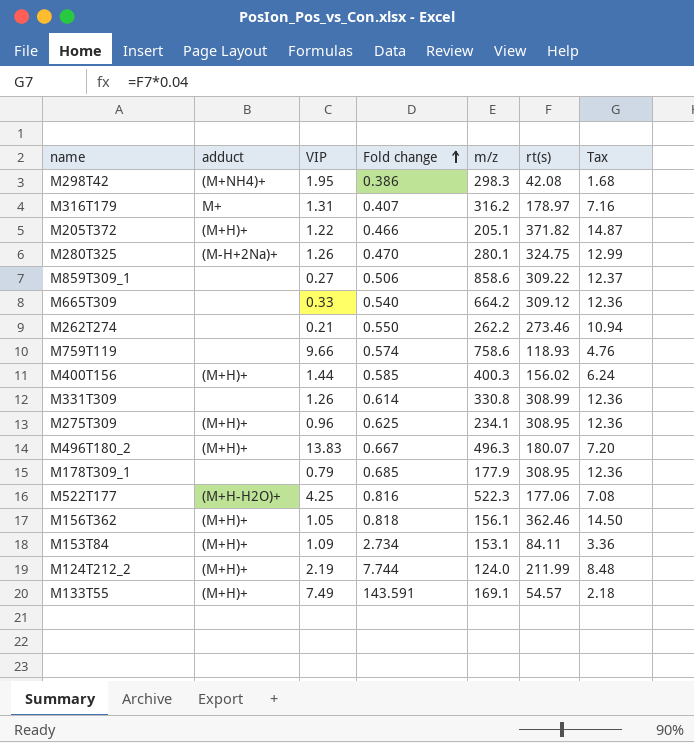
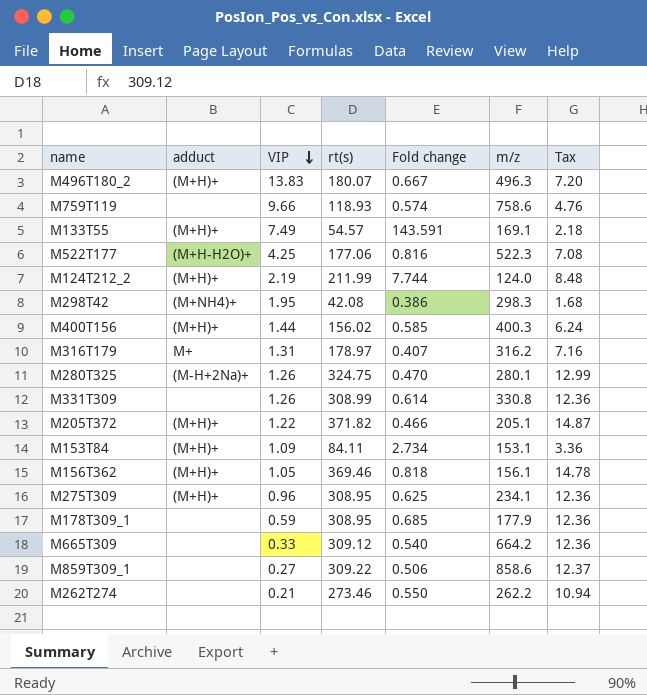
row order: Fold change ascending -> VIP descending
column rt(s) | position: 6 -> 4
M156T362 | rt(s): 362.46 -> 369.46
M156T362 | Tax: 14.50 -> 14.78
M178T309_1 | VIP: 0.79 -> 0.59

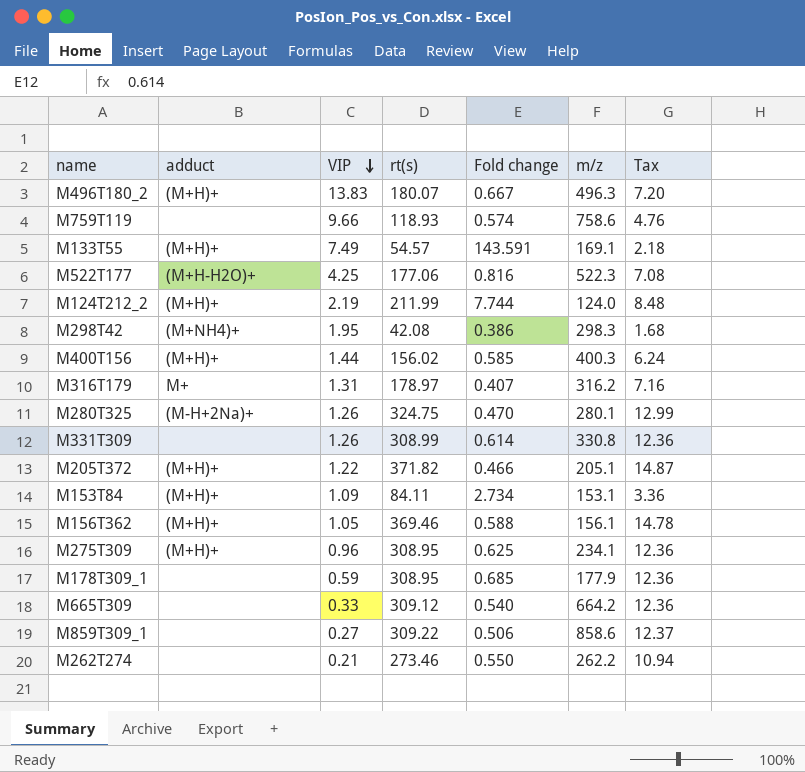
M156T362 | Fold change: 0.818 -> 0.588

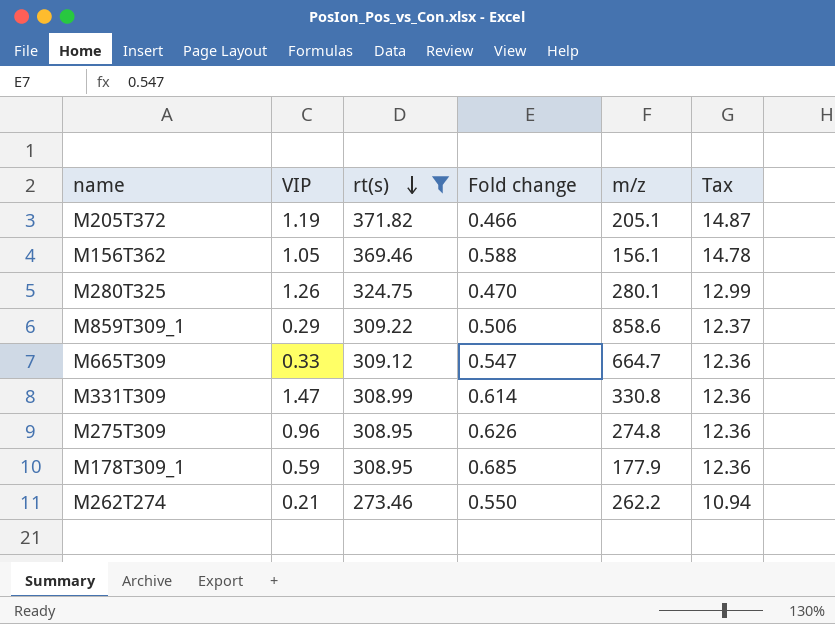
filter: none -> rt(s) >= 273.46
row order: VIP descending -> rt(s) descending
column adduct | position: 2 -> none
M205T372 | VIP: 1.22 -> 1.19
M859T309_1 | VIP: 0.27 -> 0.29
M665T309 | Fold change: 0.540 -> 0.547
M665T309 | m/z: 664.2 -> 664.7
M331T309 | VIP: 1.26 -> 1.47
M275T309 | Fold change: 0.625 -> 0.626
M275T309 | m/z: 234.1 -> 274.8

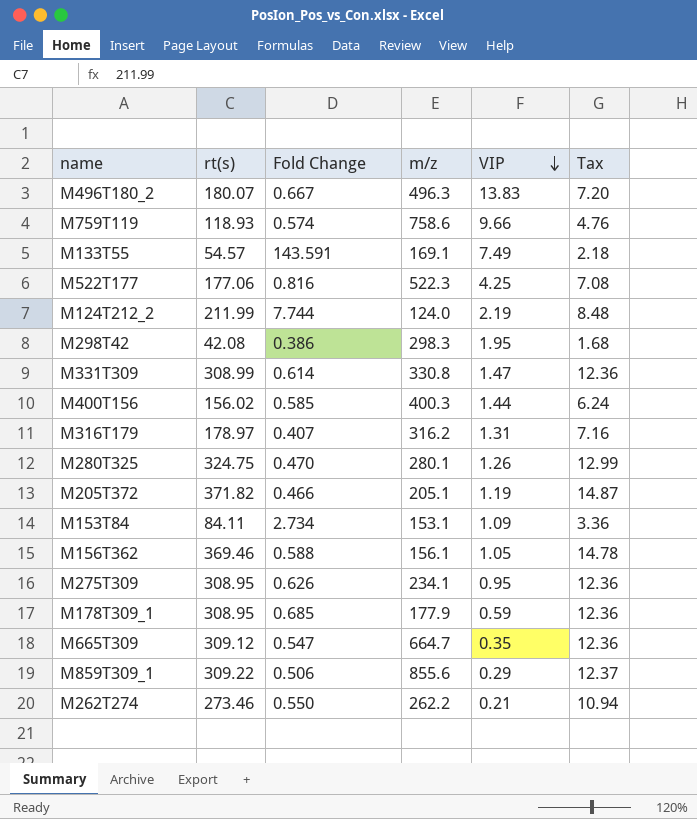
filter: rt(s) >= 273.46 -> none
row order: rt(s) descending -> VIP descending
column name: Fold change -> Fold Change
column VIP | position: 2 -> 5
M275T309 | m/z: 274.8 -> 234.1
M275T309 | VIP: 0.96 -> 0.95
M665T309 | VIP: 0.33 -> 0.35
M859T309_1 | m/z: 858.6 -> 855.6

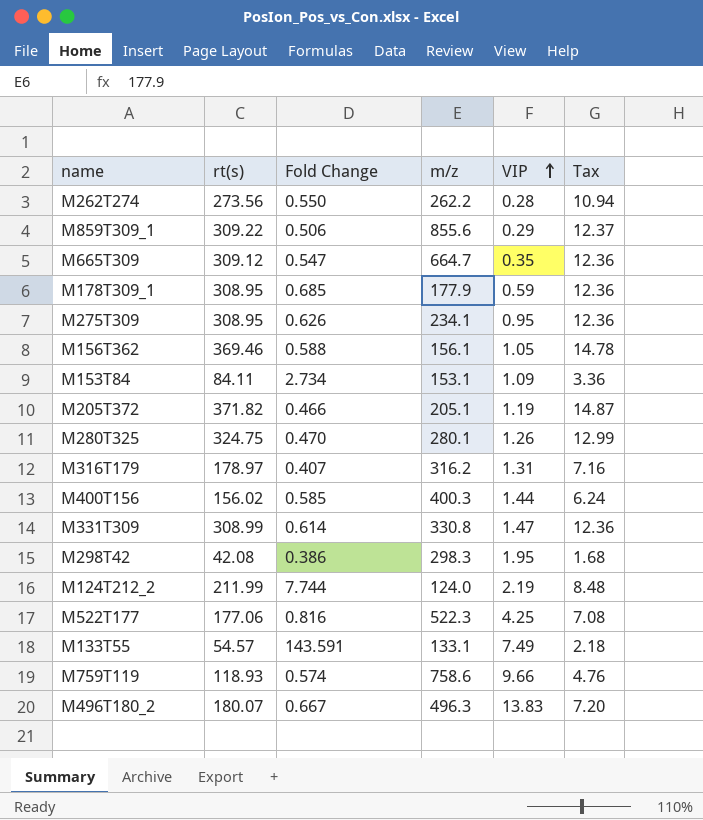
row order: VIP descending -> VIP ascending
M262T274 | rt(s): 273.46 -> 273.56
M262T274 | VIP: 0.21 -> 0.28
M133T55 | m/z: 169.1 -> 133.1

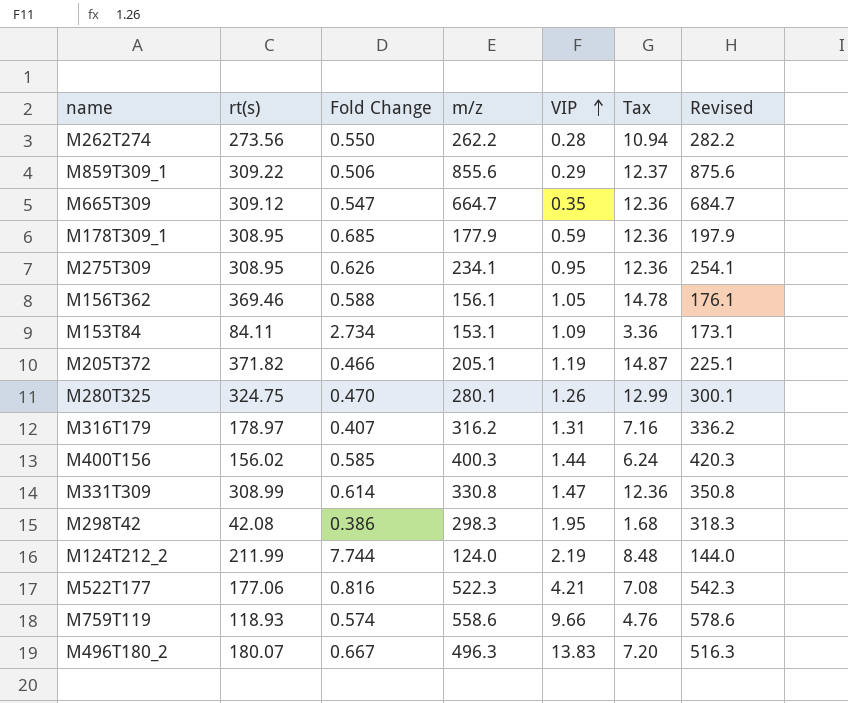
column Revised | formula: none -> [m/z] + 20
row M133T55: 54.57 | 143.591 | 133.1 | 7.49 | 2.18 -> none
M522T177 | VIP: 4.25 -> 4.21
M759T119 | m/z: 758.6 -> 558.6

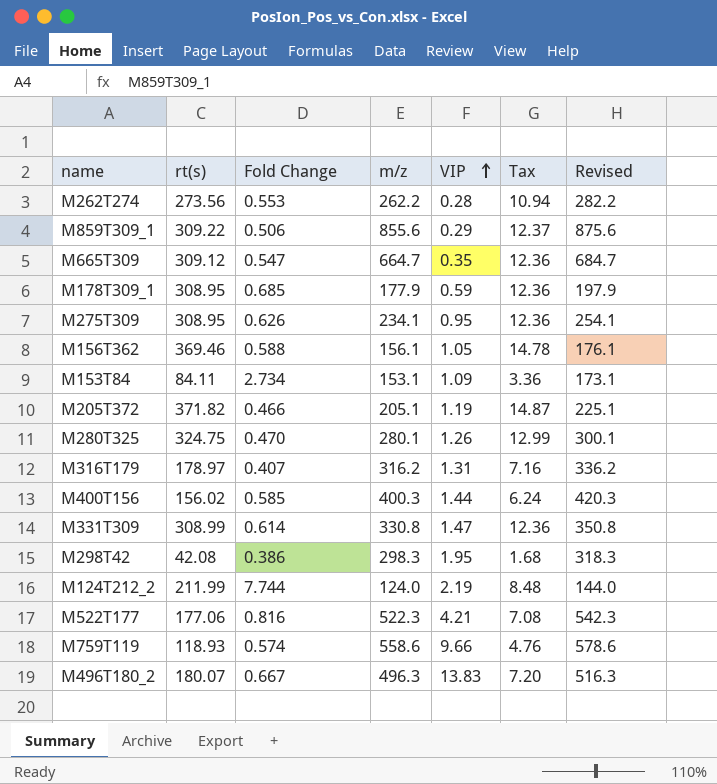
M262T274 | Fold Change: 0.550 -> 0.553

